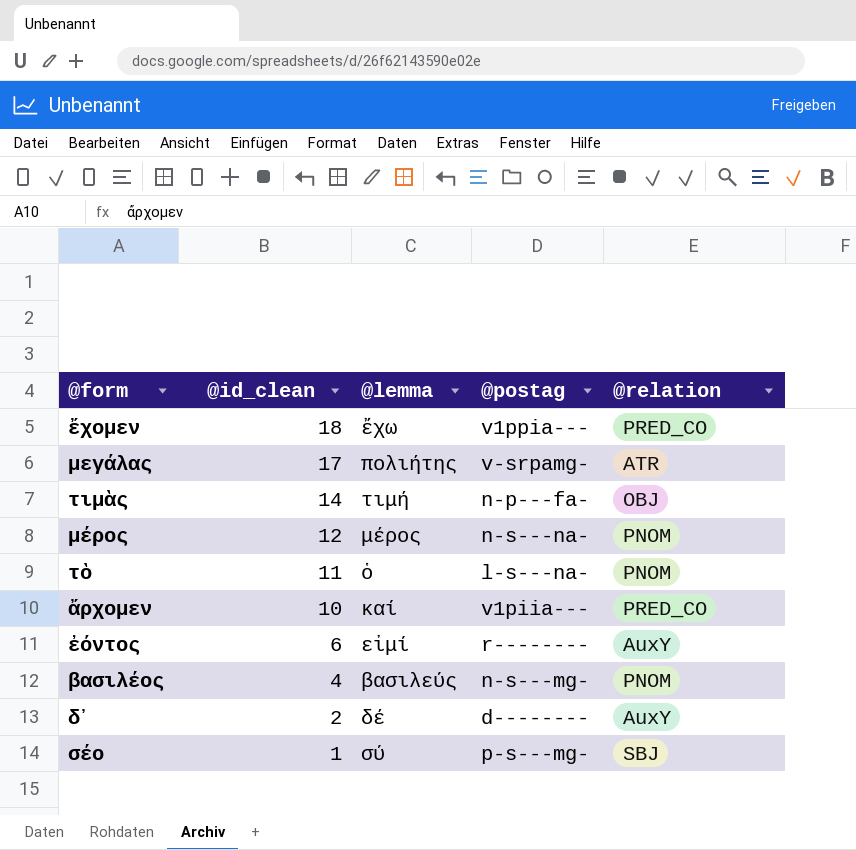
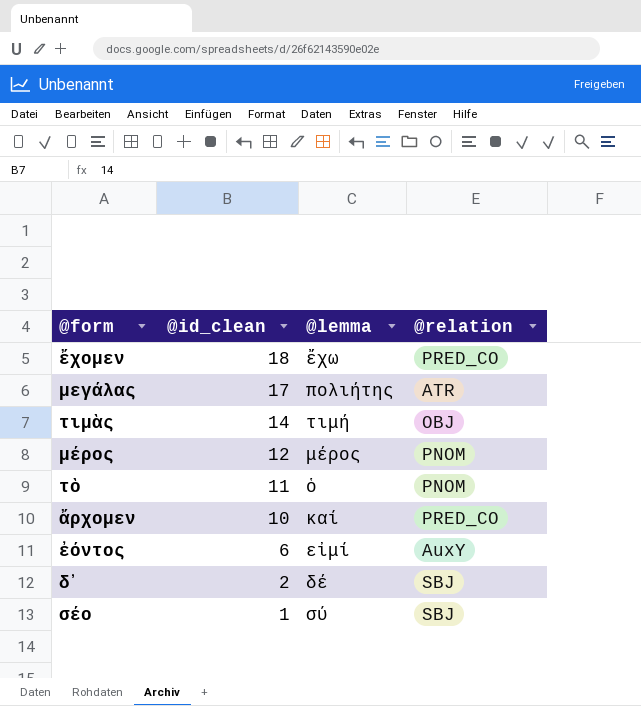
column @postag | position: 4 -> none
row βασιλέος: 4 | βασιλεύς | n-s---mg- | PNOM -> none
δ᾽ | @relation: AuxY -> SBJ

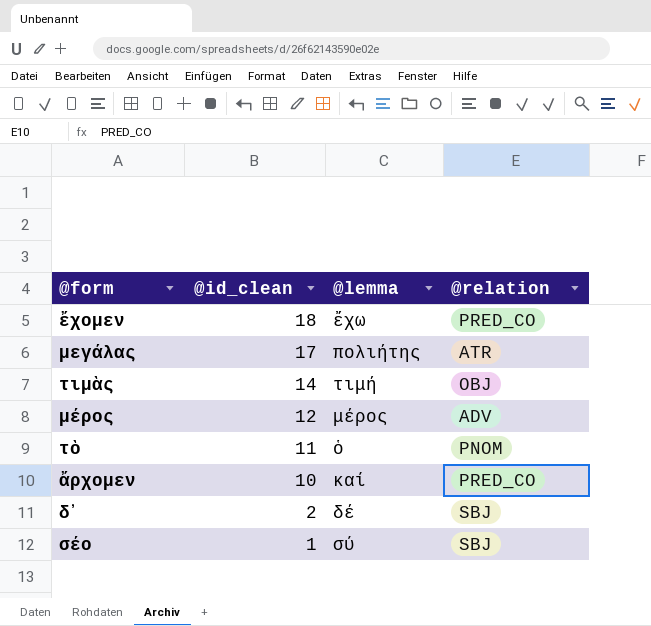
row ἐόντος: 6 | εἰμί | AuxY -> none
μέρος | @relation: PNOM -> ADV

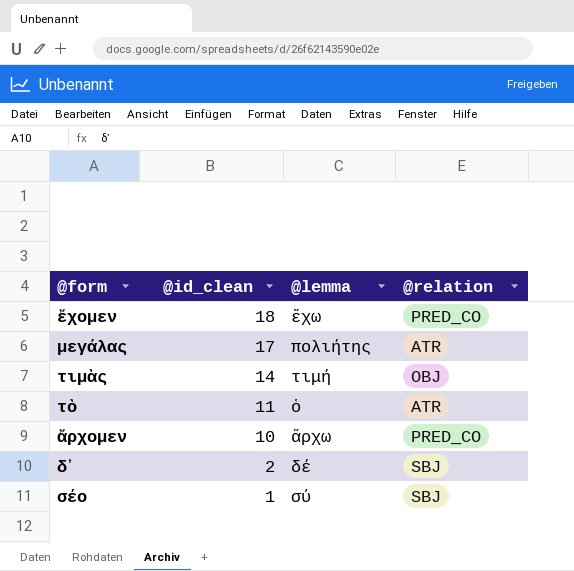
row μέρος: 12 | μέρος | ADV -> none
τὸ | @relation: PNOM -> ATR
ἄρχομεν | @lemma: καί -> ἄρχω

